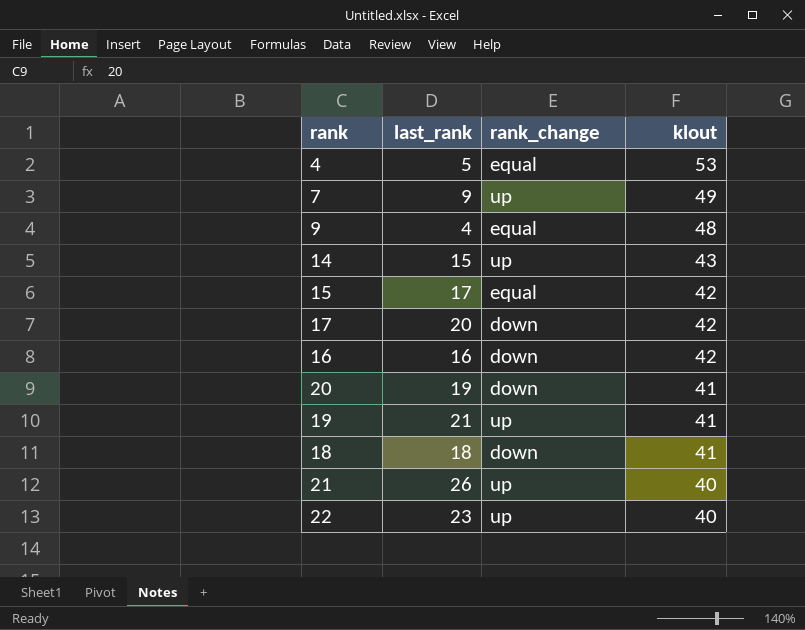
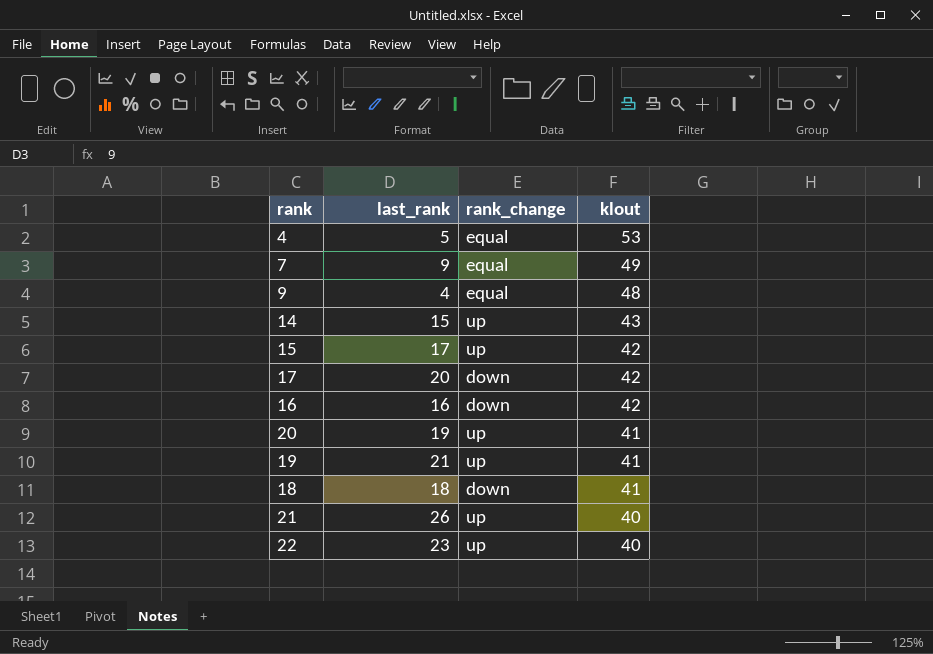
7 | rank_change: up -> equal
15 | rank_change: equal -> up
20 | rank_change: down -> up

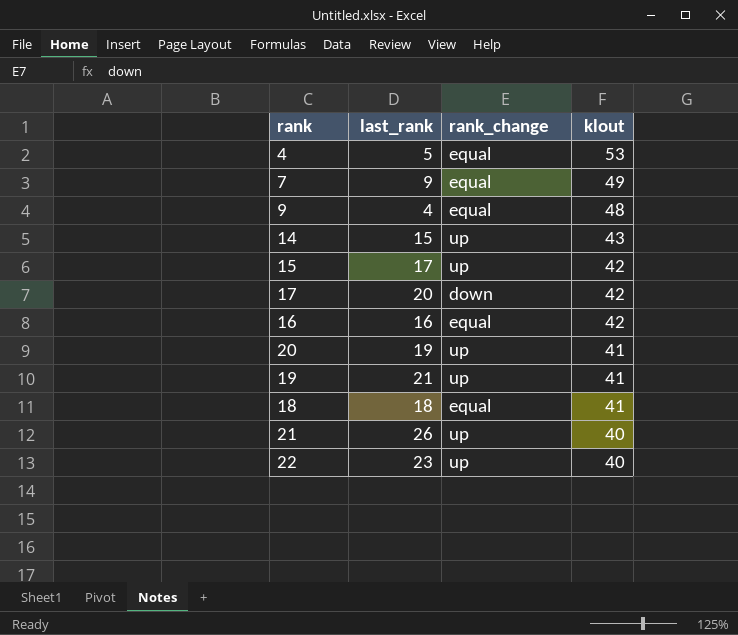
16 | rank_change: down -> equal
18 | rank_change: down -> equal

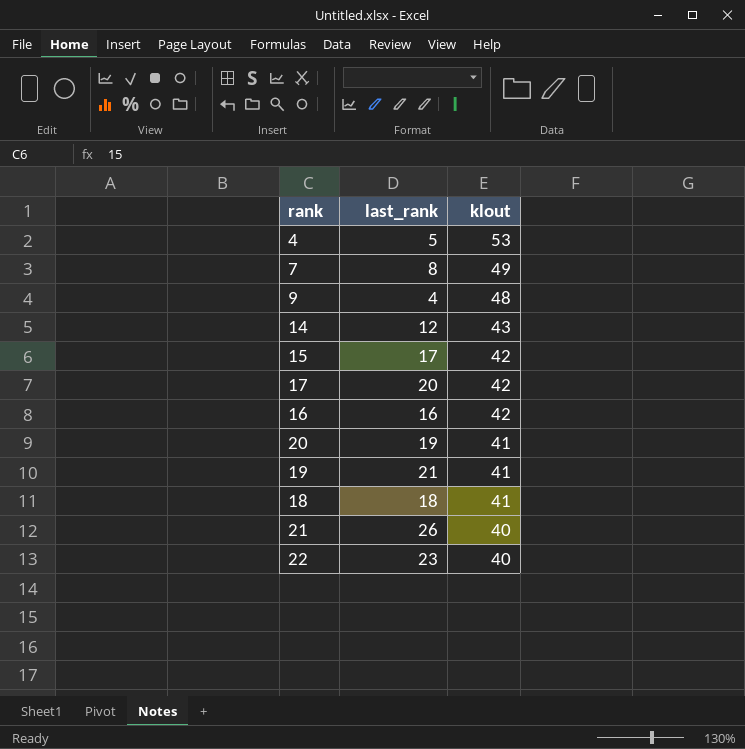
column rank_change | position: 3 -> none
7 | last_rank: 9 -> 8
14 | last_rank: 15 -> 12

